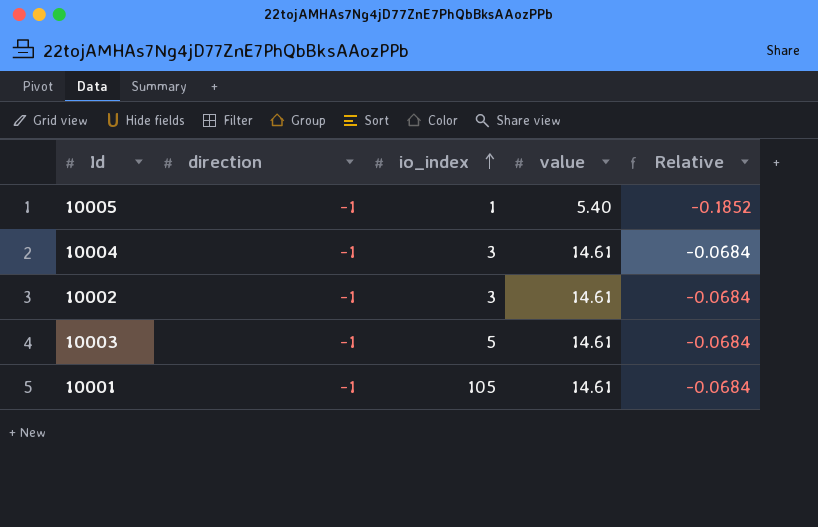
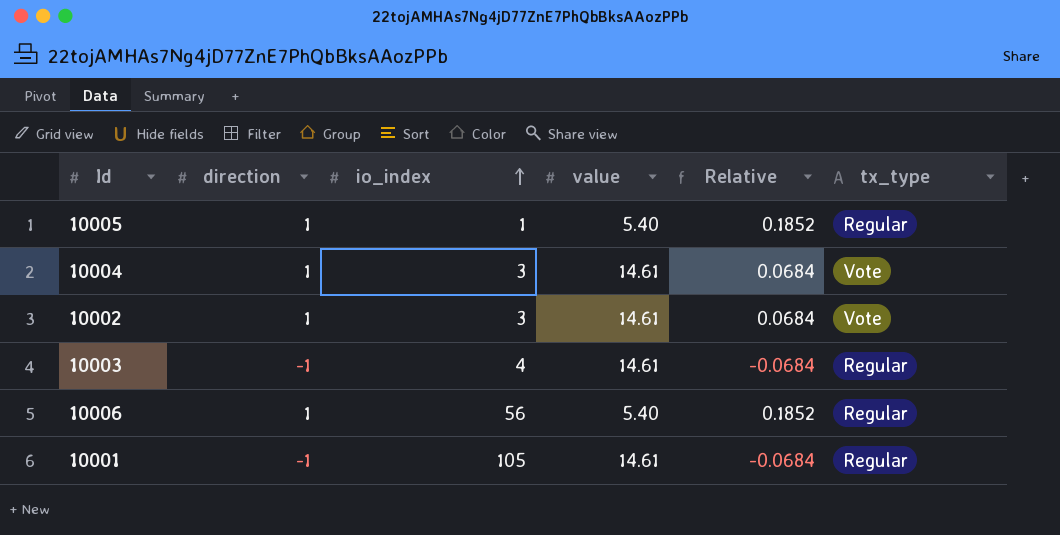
column tx_type | position: none -> 6
10005 | direction: -1 -> 1
10005 | Relative: -0.1852 -> 0.1852
10004 | direction: -1 -> 1
10004 | Relative: -0.0684 -> 0.0684
10002 | direction: -1 -> 1
10002 | Relative: -0.0684 -> 0.0684
10003 | io_index: 5 -> 4
row 10006: none -> 1 | 56 | 5.40 | 0.1852 | Regular

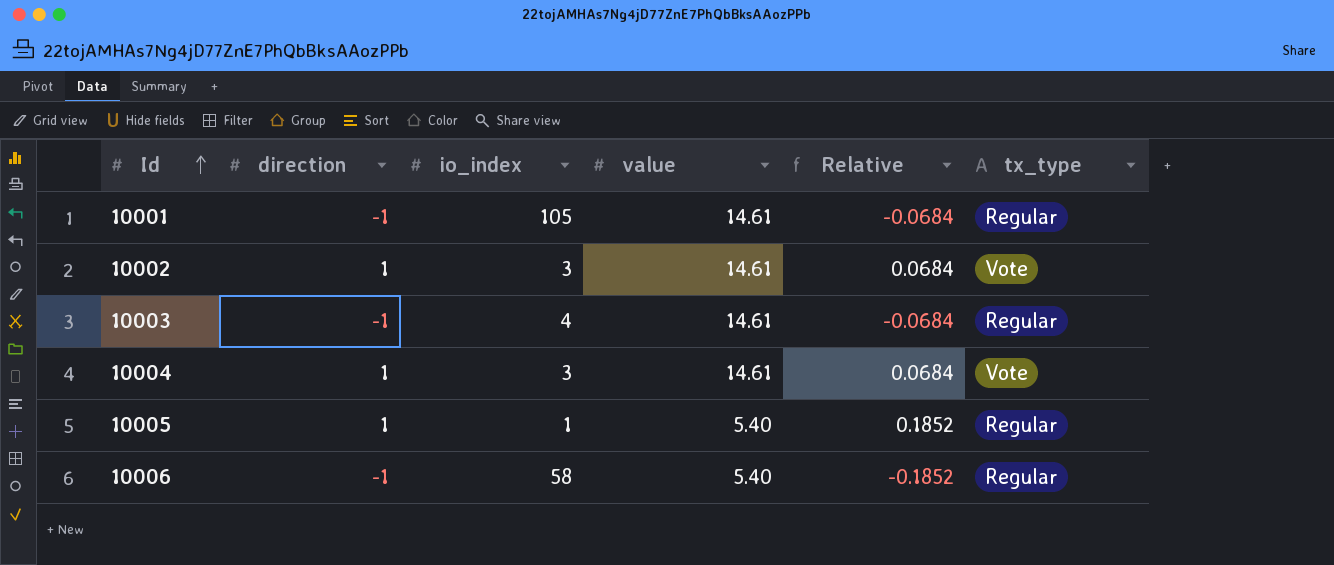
row order: io_index ascending -> Id ascending
10006 | direction: 1 -> -1
10006 | io_index: 56 -> 58
10006 | Relative: 0.1852 -> -0.1852

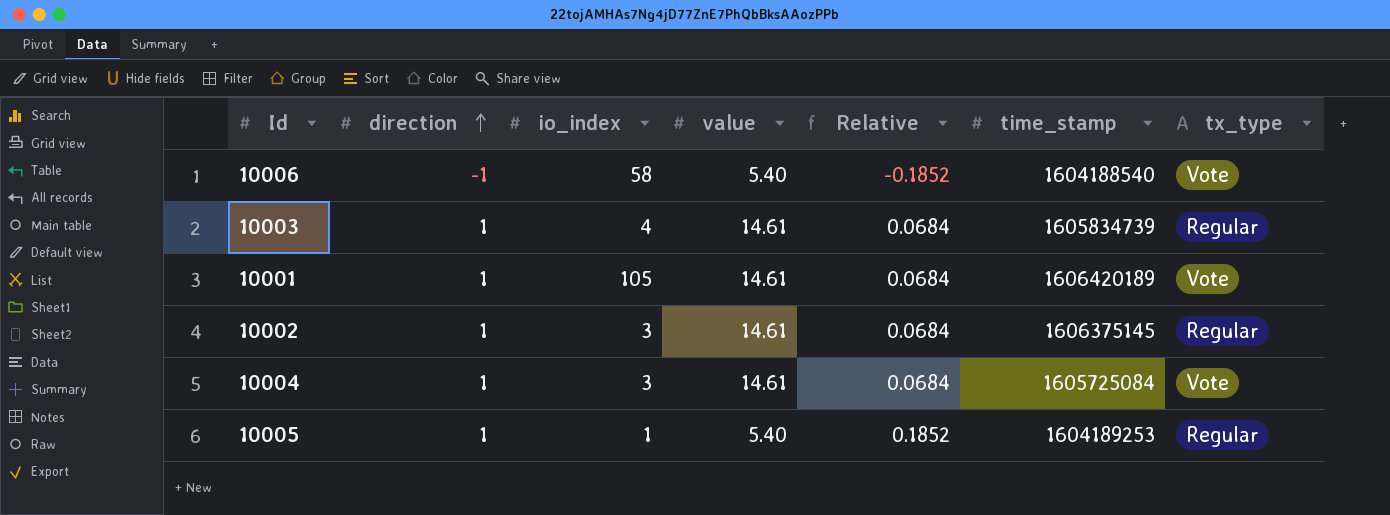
row order: Id ascending -> direction ascending
column time_stamp | position: none -> 6
10006 | tx_type: Regular -> Vote
10003 | direction: -1 -> 1
10003 | Relative: -0.0684 -> 0.0684
10001 | direction: -1 -> 1
10001 | Relative: -0.0684 -> 0.0684
10001 | tx_type: Regular -> Vote
10002 | tx_type: Vote -> Regular

